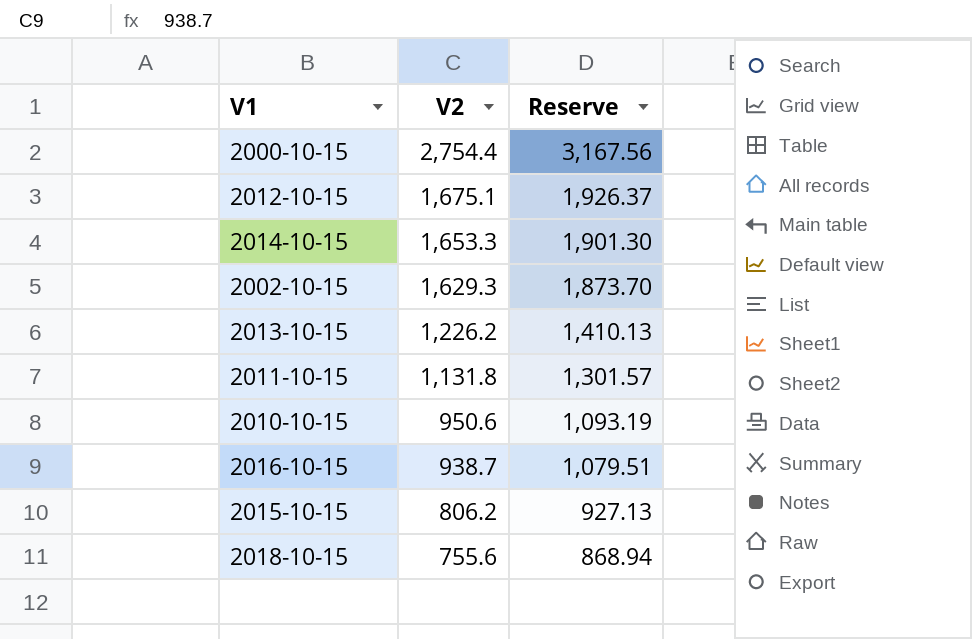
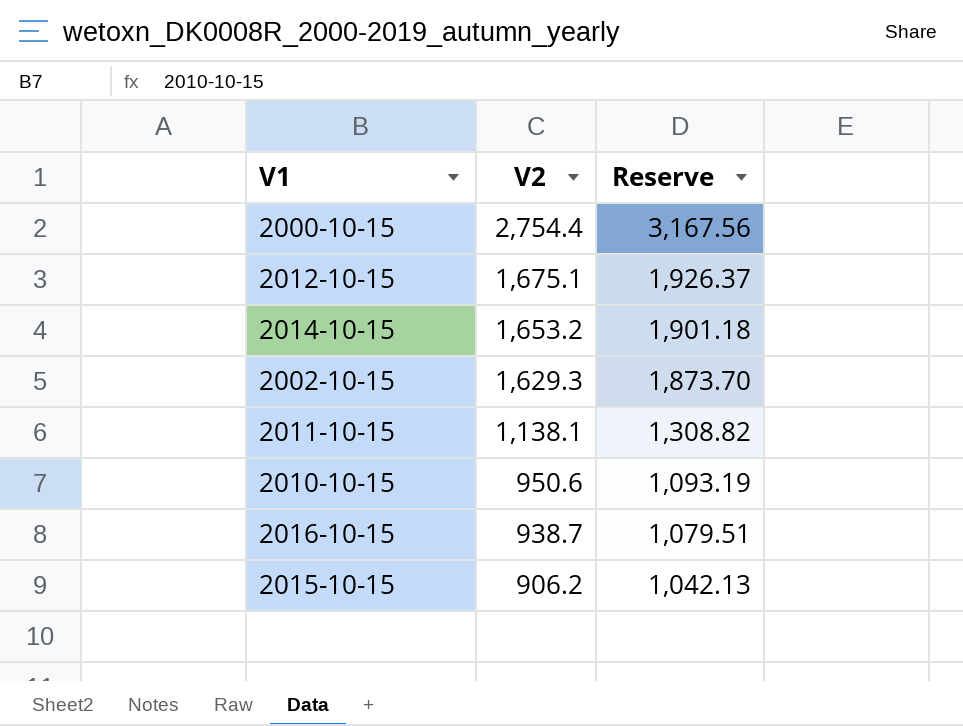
row 2013-10-15: 1,226.2 | 1,410.13 -> none
row 2018-10-15: 755.6 | 868.94 -> none
2014-10-15 | V2: 1,653.3 -> 1,653.2
2014-10-15 | Reserve: 1,901.30 -> 1,901.18
2011-10-15 | V2: 1,131.8 -> 1,138.1
2011-10-15 | Reserve: 1,301.57 -> 1,308.82
2015-10-15 | V2: 806.2 -> 906.2
2015-10-15 | Reserve: 927.13 -> 1,042.13

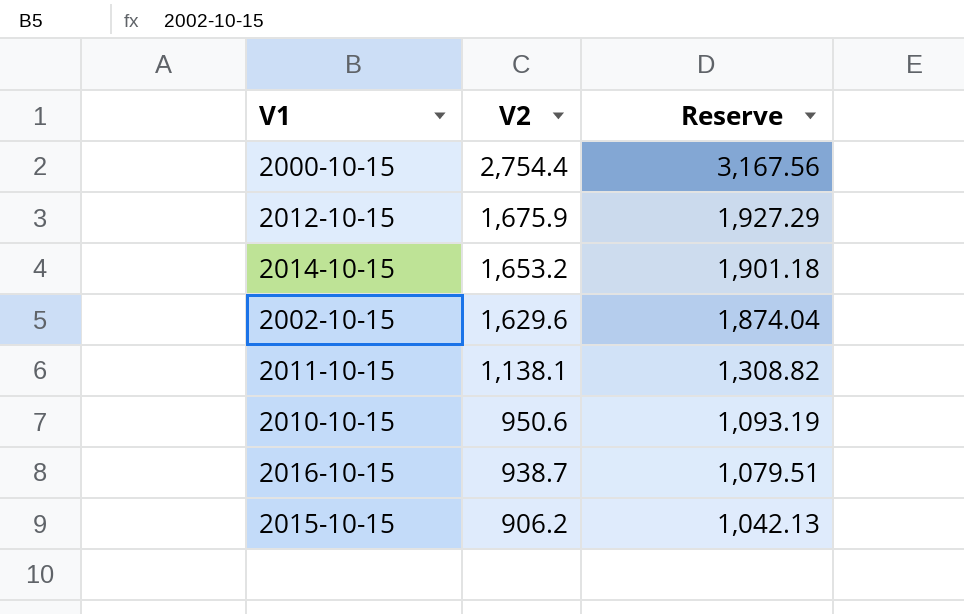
2012-10-15 | V2: 1,675.1 -> 1,675.9
2012-10-15 | Reserve: 1,926.37 -> 1,927.29
2002-10-15 | V2: 1,629.3 -> 1,629.6
2002-10-15 | Reserve: 1,873.70 -> 1,874.04

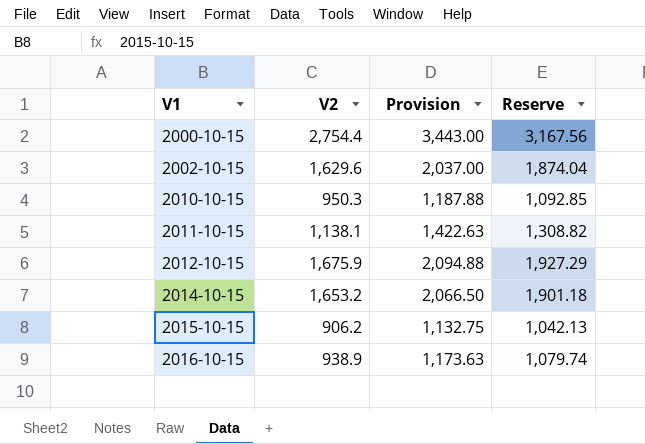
row order: V2 descending -> V1 ascending
column Provision | formula: none -> [V2] * 1.25
2010-10-15 | V2: 950.6 -> 950.3
2010-10-15 | Reserve: 1,093.19 -> 1,092.85
2016-10-15 | V2: 938.7 -> 938.9
2016-10-15 | Reserve: 1,079.51 -> 1,079.74

